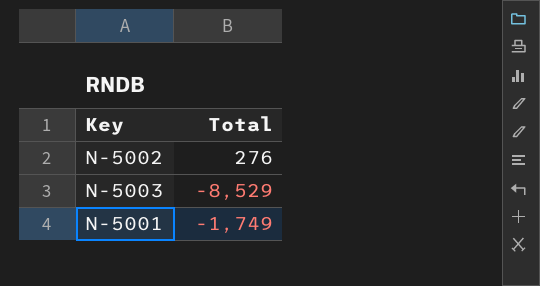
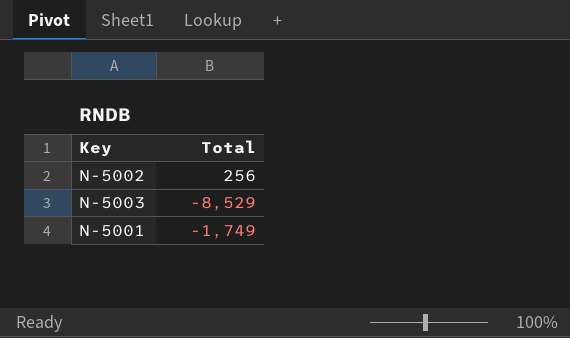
N-5002 | Total: 276 -> 256

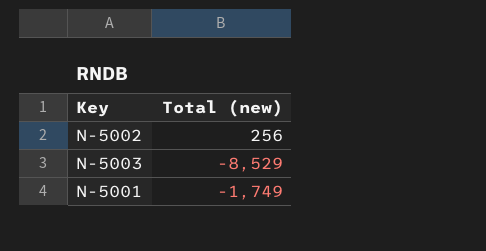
column name: Total -> Total (new)

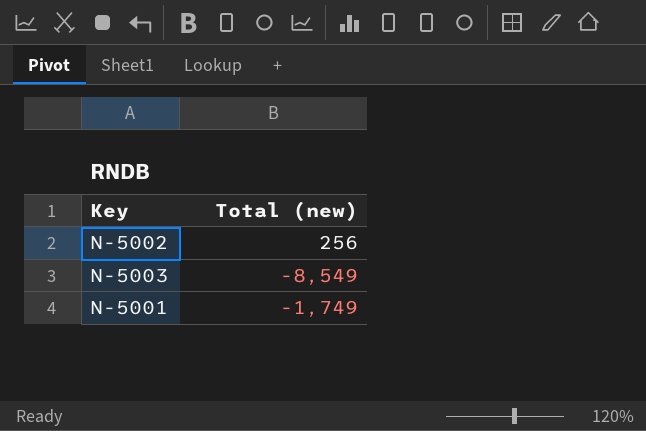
N-5003 | Total (new): -8,529 -> -8,549

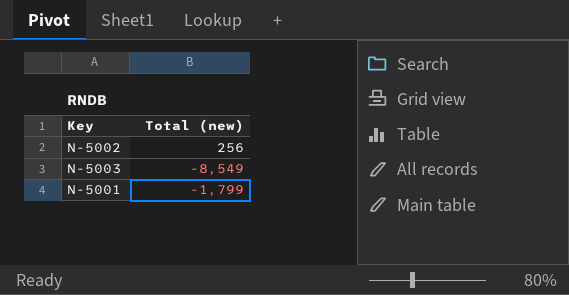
N-5001 | Total (new): -1,749 -> -1,799

